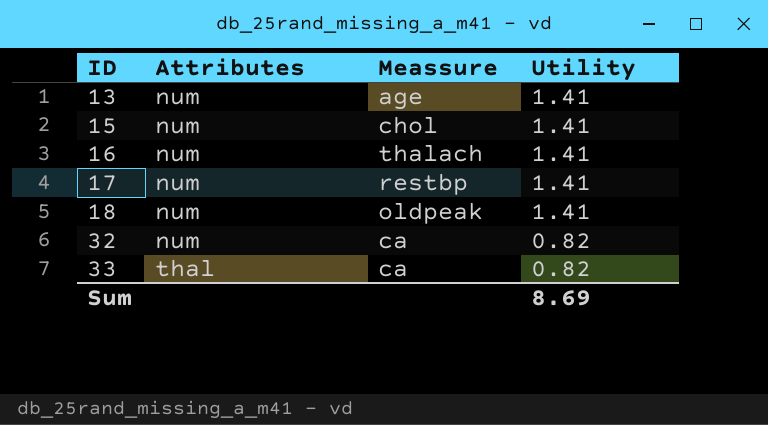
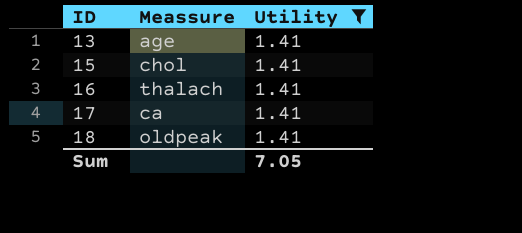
filter: none -> Utility = 1.41
column Attributes | position: 2 -> none
17 | Meassure: restbp -> ca
Sum | Utility: 8.69 -> 7.05

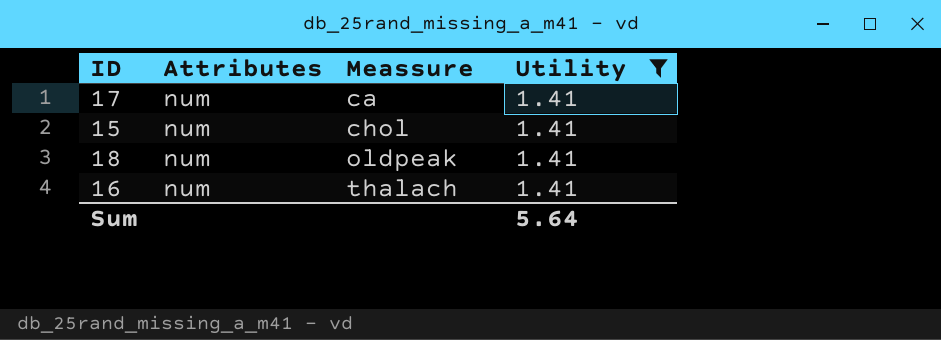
row order: ID ascending -> Meassure ascending
column Attributes | position: none -> 2
row 13: age | 1.41 -> none
Sum | Utility: 7.05 -> 5.64

